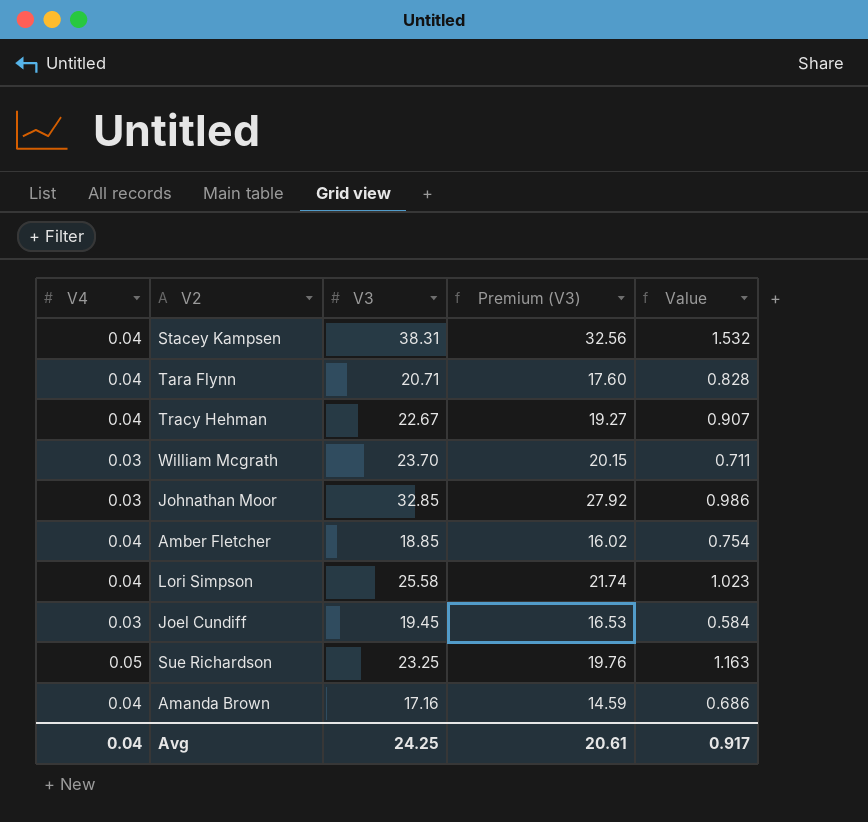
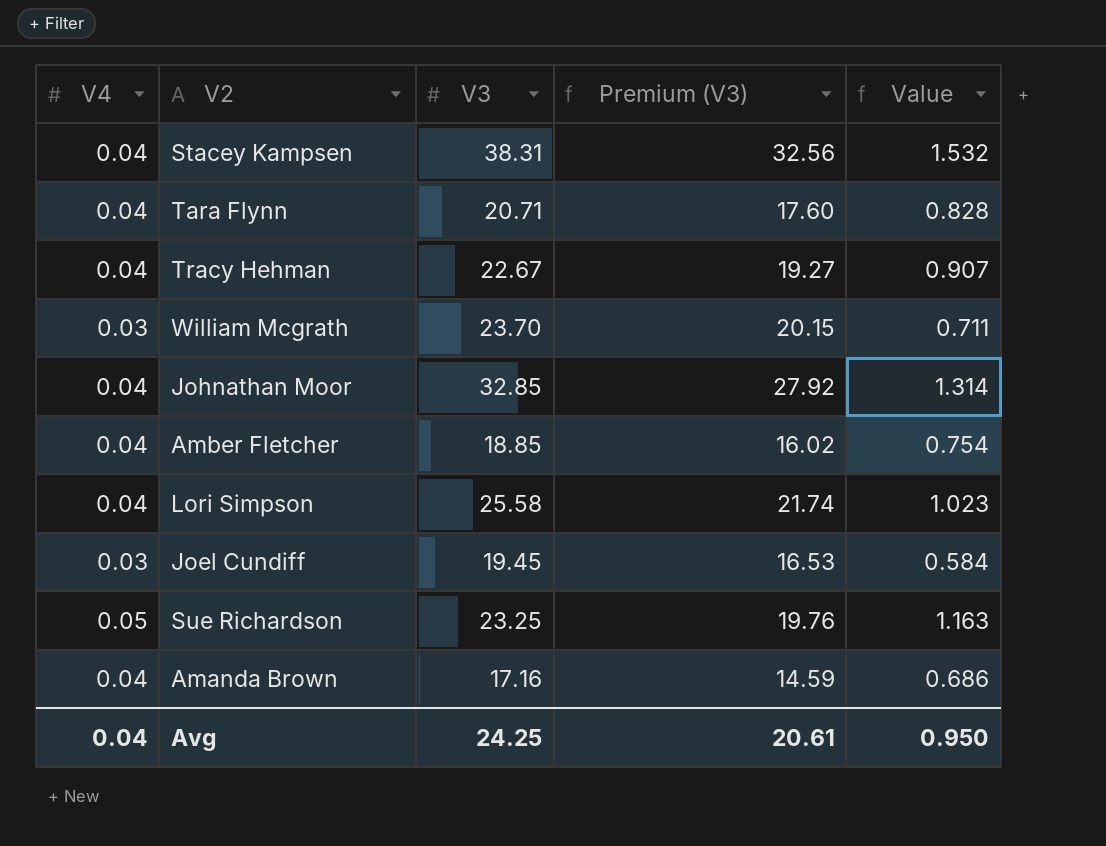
Johnathan Moor | V4: 0.03 -> 0.04
Johnathan Moor | Value: 0.986 -> 1.314
Avg | Value: 0.917 -> 0.950

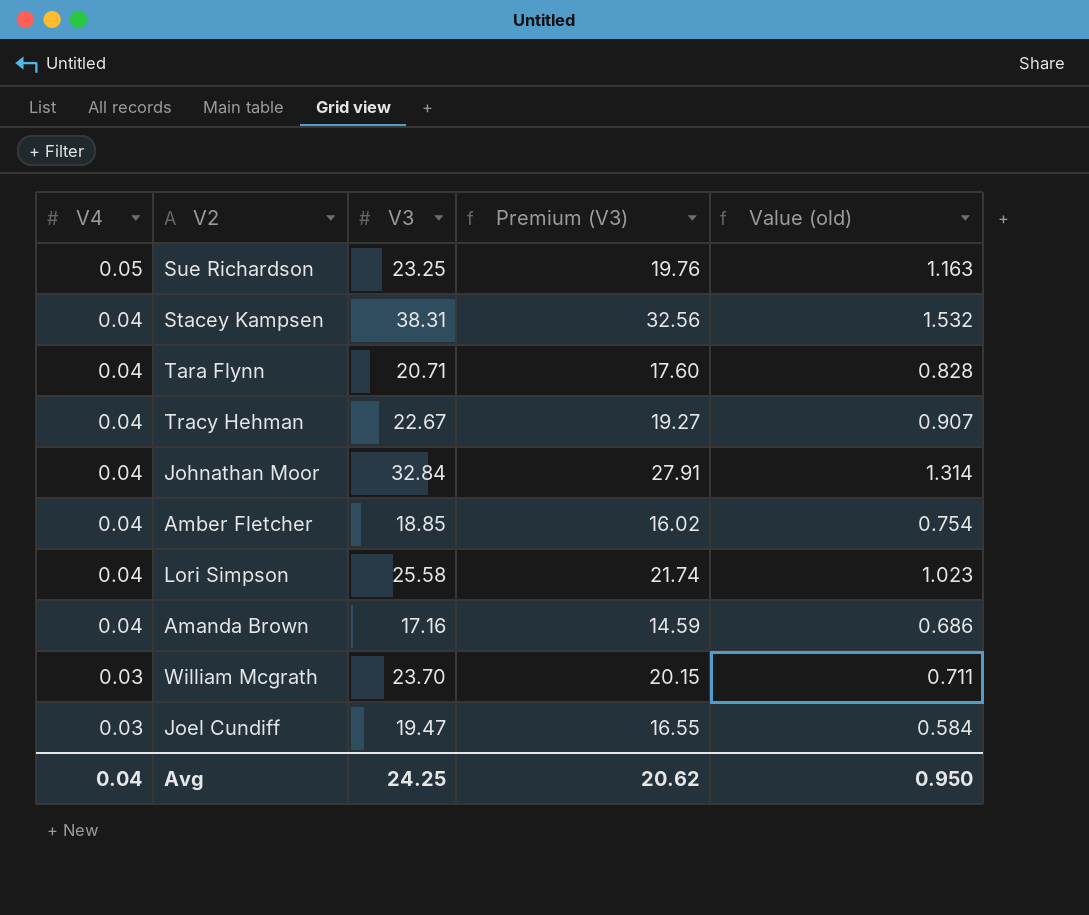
row order: none -> V4 descending
column name: Value -> Value (old)
Johnathan Moor | V3: 32.85 -> 32.84
Johnathan Moor | Premium (V3): 27.92 -> 27.91
Joel Cundiff | V3: 19.45 -> 19.47
Joel Cundiff | Premium (V3): 16.53 -> 16.55
Avg | Premium (V3): 20.61 -> 20.62

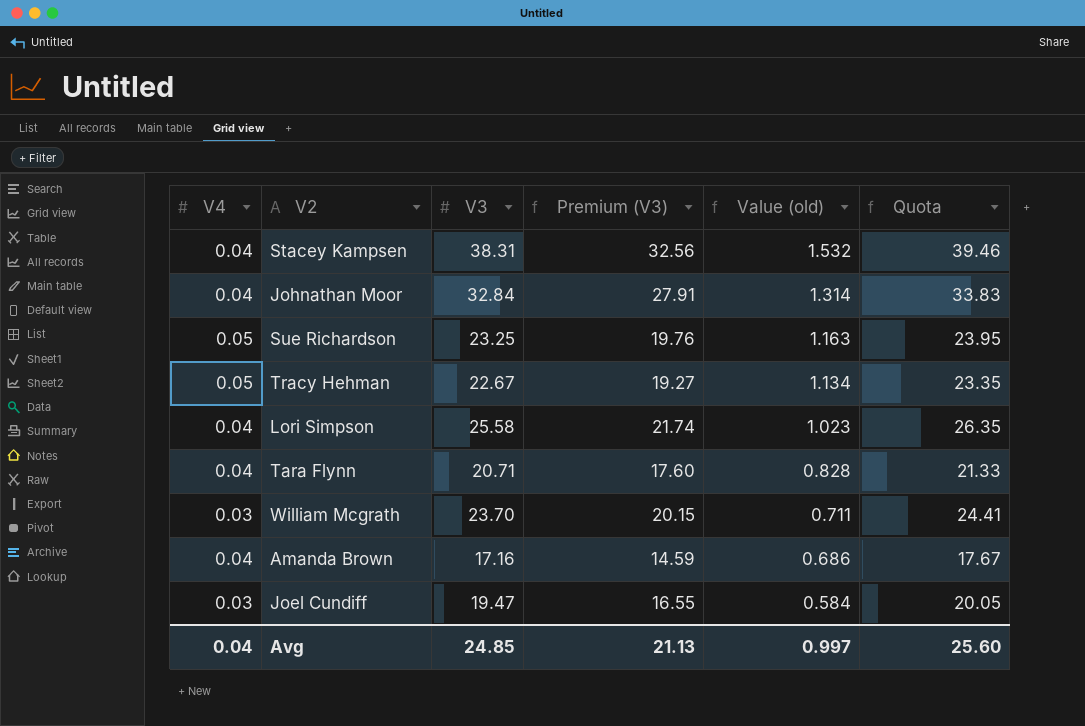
row order: V4 descending -> Value (old) descending
column Quota | formula: none -> [V3] * 1.03
row Amber Fletcher: 0.04 | 18.85 | 16.02 | 0.754 -> none
Tracy Hehman | V4: 0.04 -> 0.05
Tracy Hehman | Value (old): 0.907 -> 1.134
Avg | V3: 24.25 -> 24.85
Avg | Premium (V3): 20.62 -> 21.13
Avg | Value (old): 0.950 -> 0.997

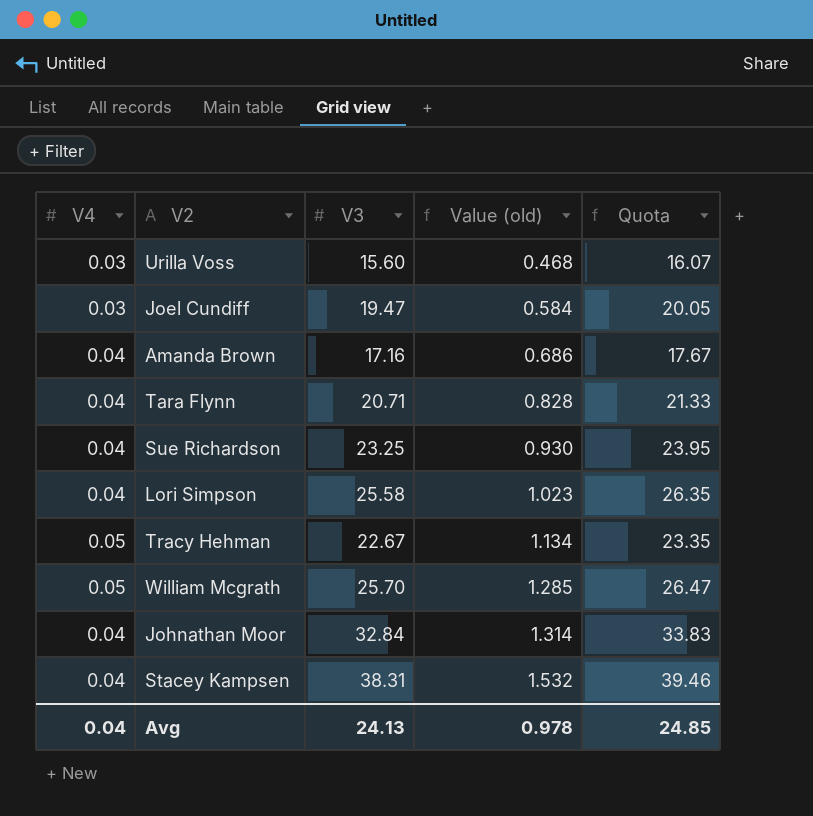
row order: Value (old) descending -> Value (old) ascending
column Premium (V3) | formula: [V3] * 0.85 -> none
row Urilla Voss: none -> 0.03 | 15.60 | 0.468 | 16.07
Sue Richardson | V4: 0.05 -> 0.04
Sue Richardson | Value (old): 1.163 -> 0.930
William Mcgrath | V4: 0.03 -> 0.05
William Mcgrath | V3: 23.70 -> 25.70
William Mcgrath | Value (old): 0.711 -> 1.285
William Mcgrath | Quota: 24.41 -> 26.47
Avg | V3: 24.85 -> 24.13
Avg | Value (old): 0.997 -> 0.978
Avg | Quota: 25.60 -> 24.85

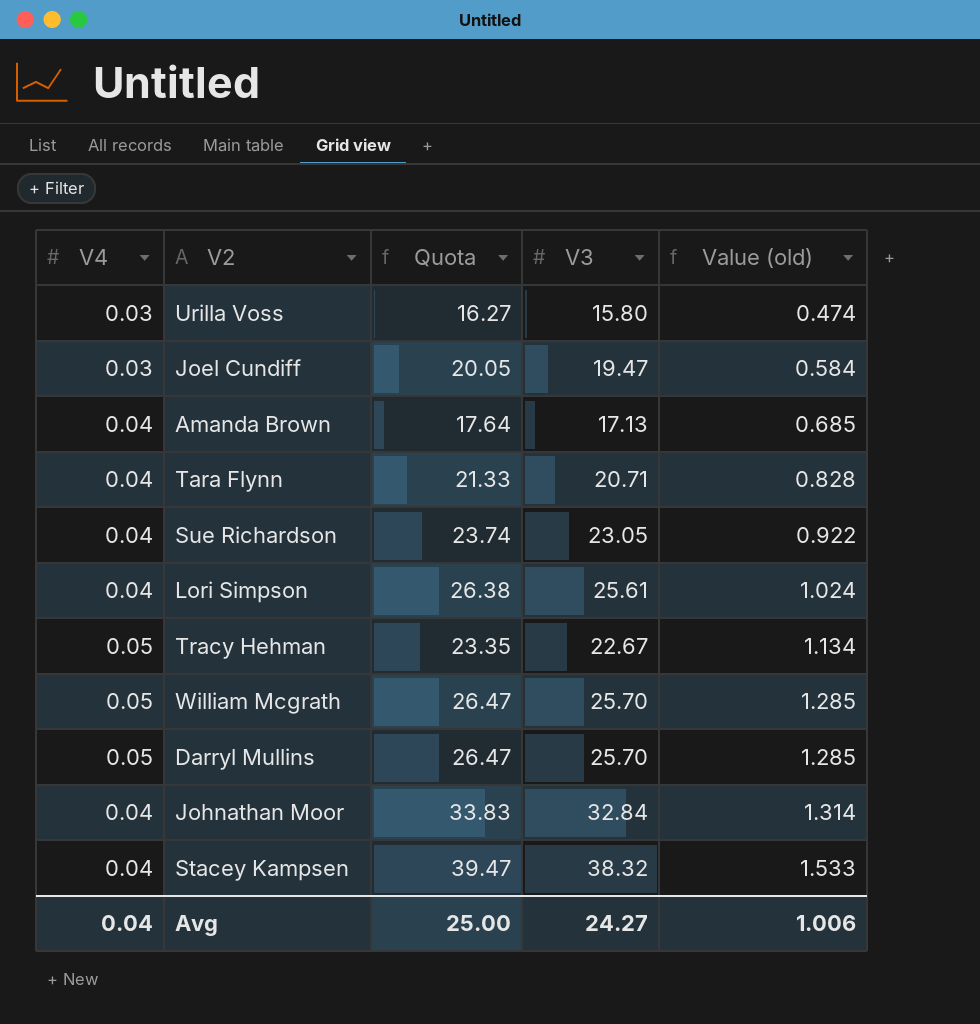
column Quota | position: 5 -> 3
Urilla Voss | Quota: 16.07 -> 16.27
Urilla Voss | V3: 15.60 -> 15.80
Urilla Voss | Value (old): 0.468 -> 0.474
Amanda Brown | Quota: 17.67 -> 17.64
Amanda Brown | V3: 17.16 -> 17.13
Amanda Brown | Value (old): 0.686 -> 0.685
Sue Richardson | Quota: 23.95 -> 23.74
Sue Richardson | V3: 23.25 -> 23.05
Sue Richardson | Value (old): 0.930 -> 0.922
Lori Simpson | Quota: 26.35 -> 26.38
Lori Simpson | V3: 25.58 -> 25.61
Lori Simpson | Value (old): 1.023 -> 1.024
row Darryl Mullins: none -> 0.05 | 26.47 | 25.70 | 1.285
Stacey Kampsen | Quota: 39.46 -> 39.47
Stacey Kampsen | V3: 38.31 -> 38.32
Stacey Kampsen | Value (old): 1.532 -> 1.533
Avg | Quota: 24.85 -> 25.00
Avg | V3: 24.13 -> 24.27
Avg | Value (old): 0.978 -> 1.006

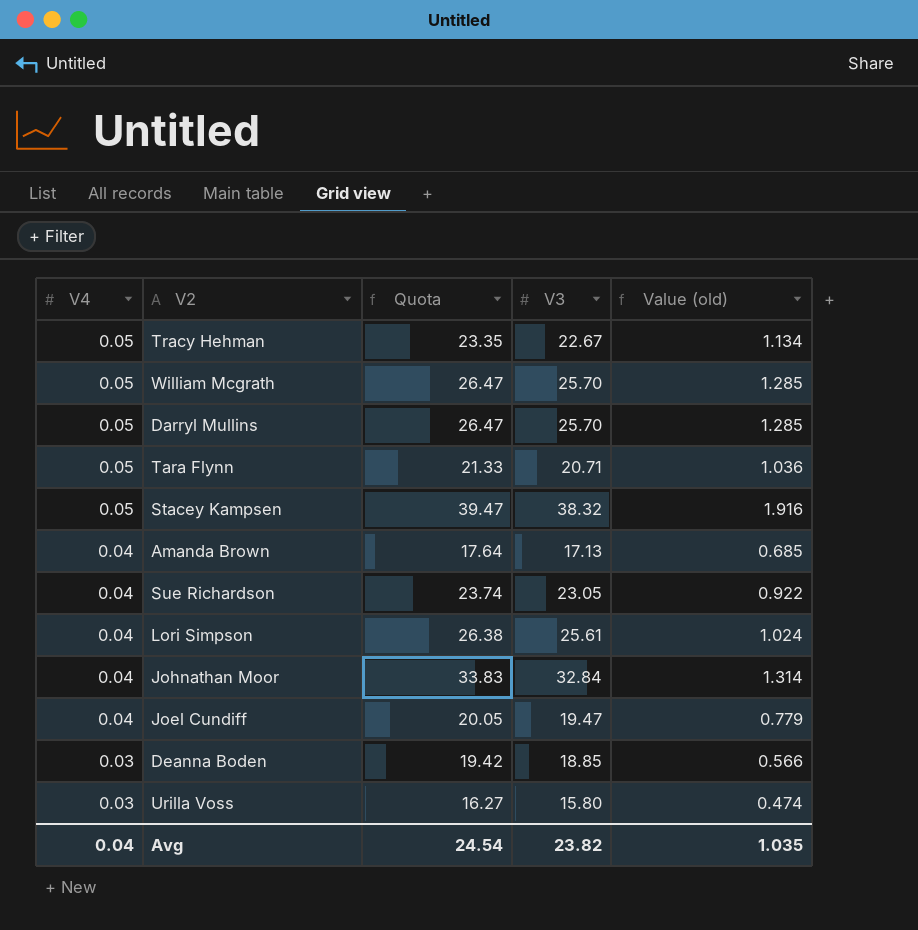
row order: Value (old) ascending -> V4 descending
Tara Flynn | V4: 0.04 -> 0.05
Tara Flynn | Value (old): 0.828 -> 1.036
Stacey Kampsen | V4: 0.04 -> 0.05
Stacey Kampsen | Value (old): 1.533 -> 1.916
Joel Cundiff | V4: 0.03 -> 0.04
Joel Cundiff | Value (old): 0.584 -> 0.779
row Deanna Boden: none -> 0.03 | 19.42 | 18.85 | 0.566
Avg | Quota: 25.00 -> 24.54
Avg | V3: 24.27 -> 23.82
Avg | Value (old): 1.006 -> 1.035

